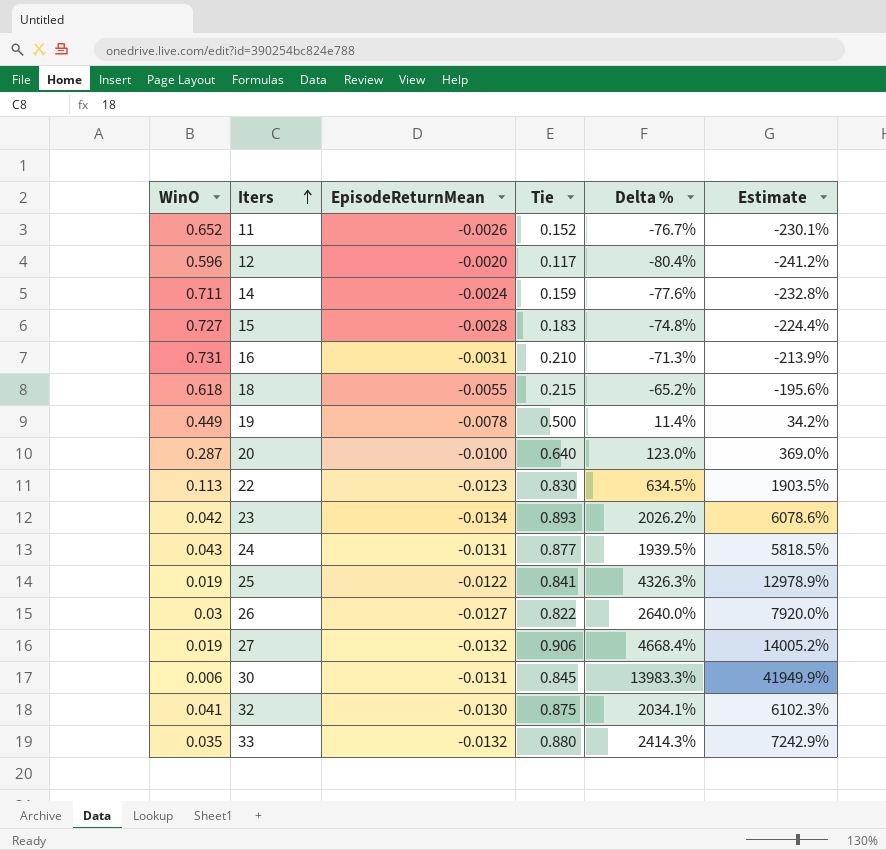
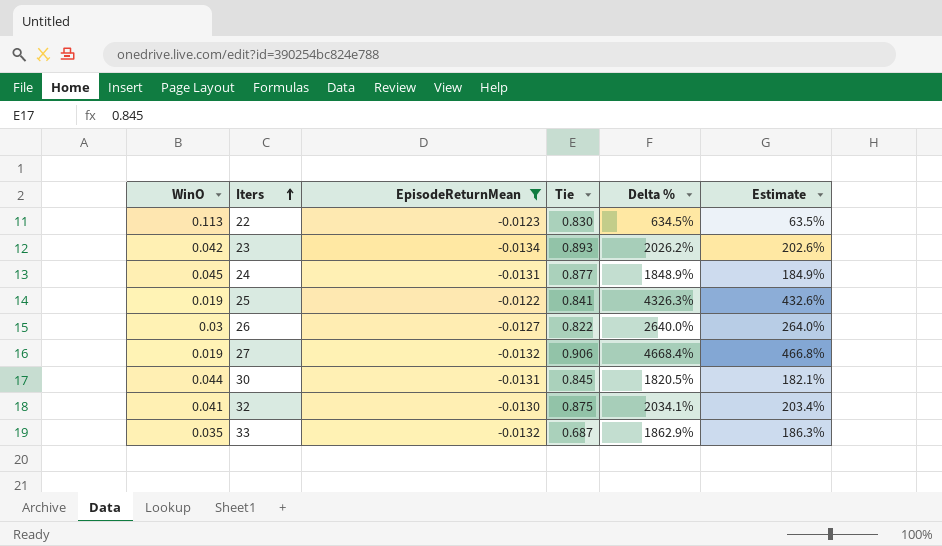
filter: none -> EpisodeReturnMean <= -0.0122
column Estimate | formula: [Delta %] * 3 -> [Delta %] * 0.1
24 | WinO: 0.043 -> 0.045
24 | Delta %: 1939.5% -> 1848.9%
30 | WinO: 0.006 -> 0.044
30 | Delta %: 13983.3% -> 1820.5%
33 | Tie: 0.880 -> 0.687
33 | Delta %: 2414.3% -> 1862.9%

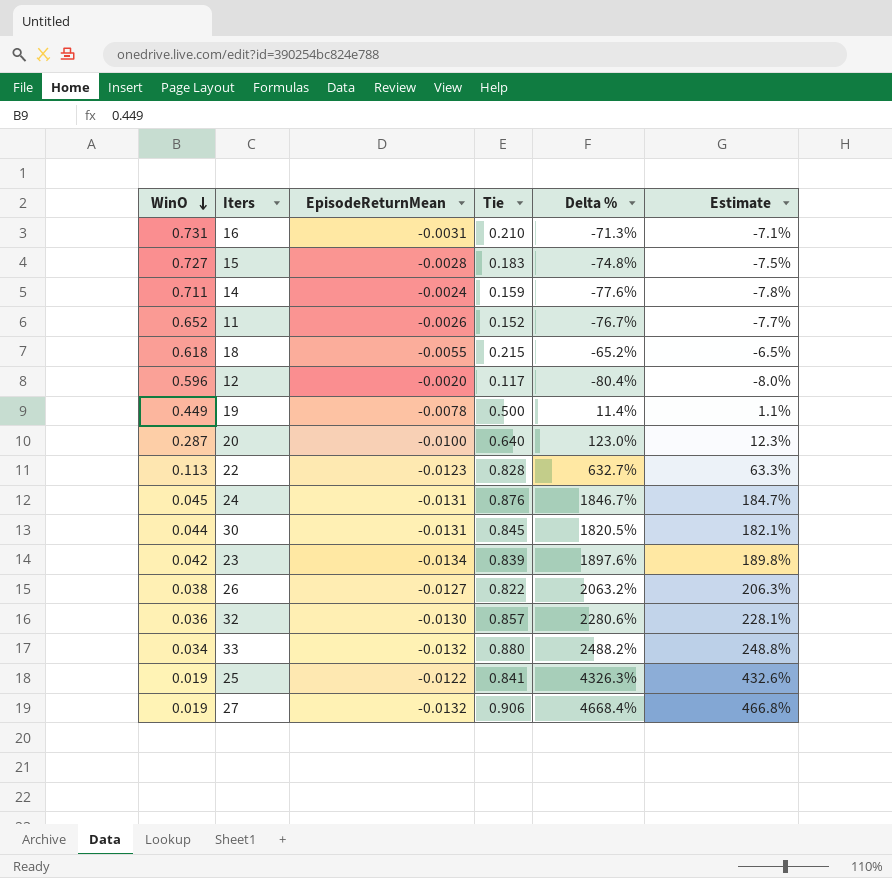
filter: EpisodeReturnMean <= -0.0122 -> none
row order: Iters ascending -> WinO descending
22 | Tie: 0.830 -> 0.828
22 | Delta %: 634.5% -> 632.7%
22 | Estimate: 63.5% -> 63.3%
24 | Tie: 0.877 -> 0.876
24 | Delta %: 1848.9% -> 1846.7%
24 | Estimate: 184.9% -> 184.7%
23 | Tie: 0.893 -> 0.839
23 | Delta %: 2026.2% -> 1897.6%
23 | Estimate: 202.6% -> 189.8%
26 | WinO: 0.03 -> 0.038
26 | Delta %: 2640.0% -> 2063.2%
26 | Estimate: 264.0% -> 206.3%
32 | WinO: 0.041 -> 0.036
32 | Tie: 0.875 -> 0.857
32 | Delta %: 2034.1% -> 2280.6%
32 | Estimate: 203.4% -> 228.1%
33 | WinO: 0.035 -> 0.034
33 | Tie: 0.687 -> 0.880
33 | Delta %: 1862.9% -> 2488.2%
33 | Estimate: 186.3% -> 248.8%

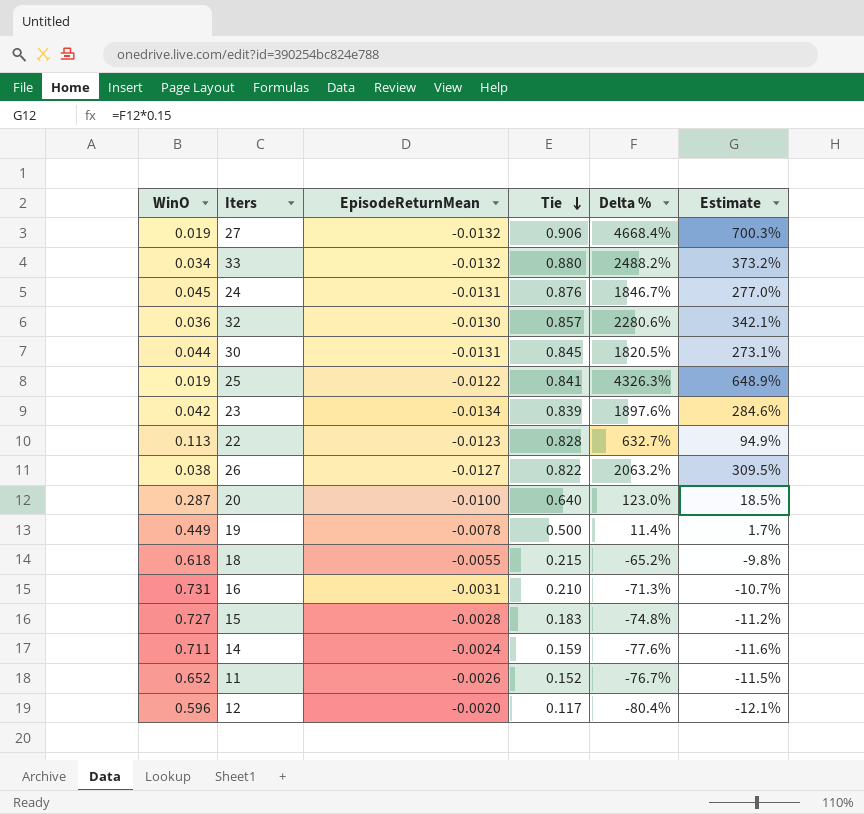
row order: WinO descending -> Tie descending
column Estimate | formula: [Delta %] * 0.1 -> [Delta %] * 0.15

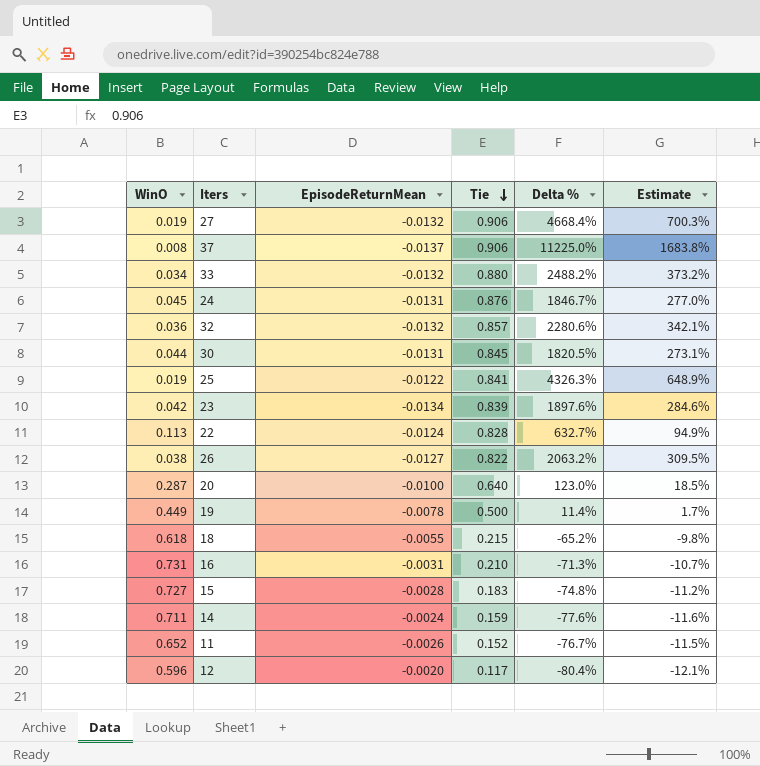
row 37: none -> 0.008 | -0.0137 | 0.906 | 11225.0% | 1683.8%
32 | EpisodeReturnMean: -0.0130 -> -0.0132
22 | EpisodeReturnMean: -0.0123 -> -0.0124

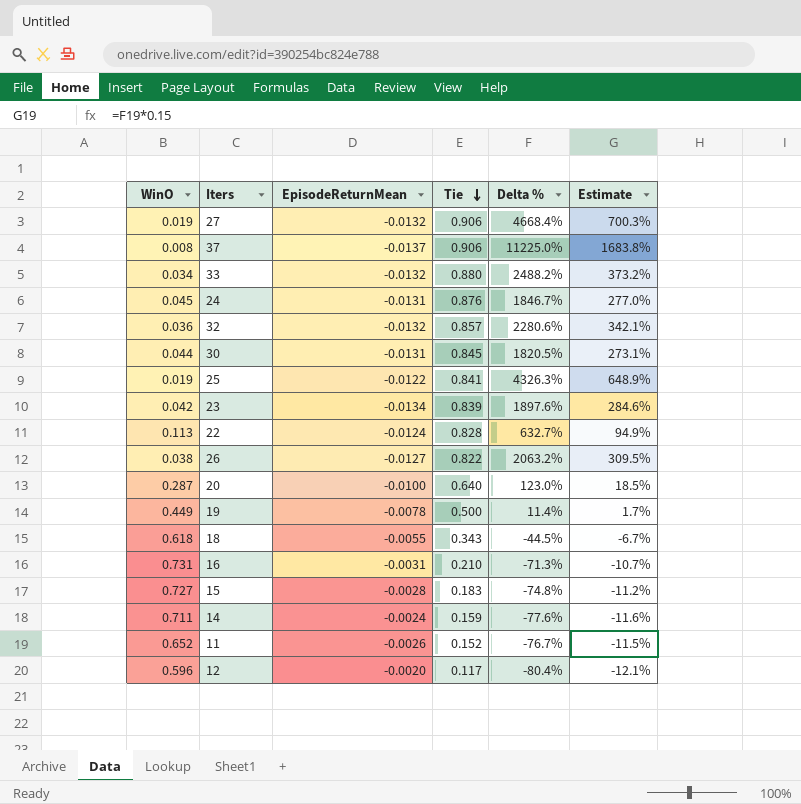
18 | Tie: 0.215 -> 0.343
18 | Delta %: -65.2% -> -44.5%
18 | Estimate: -9.8% -> -6.7%

